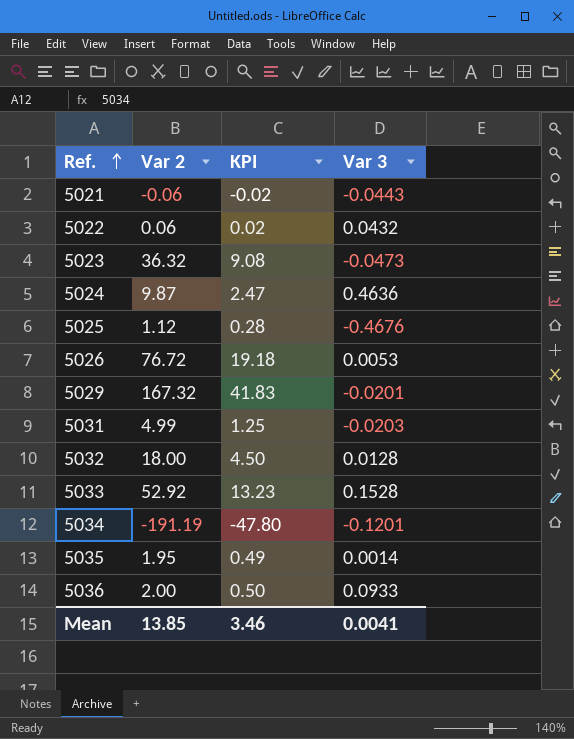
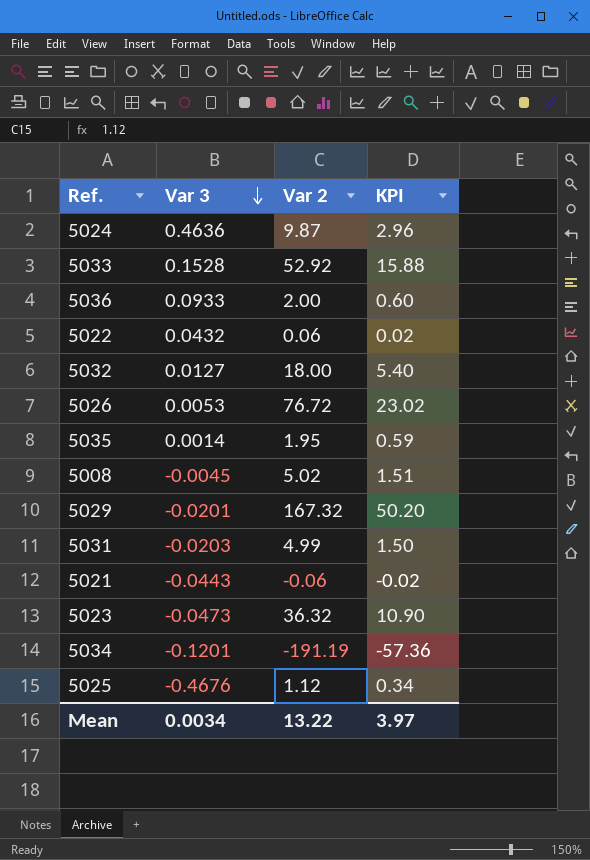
row order: Ref. ascending -> Var 3 descending
column Var 3 | position: 4 -> 2
column KPI | formula: [Var 2] * 0.25 -> [Var 2] * 0.3
5032 | Var 3: 0.0128 -> 0.0127
row 5008: none -> -0.0045 | 5.02 | 1.51
Mean | Var 3: 0.0041 -> 0.0034
Mean | Var 2: 13.85 -> 13.22
Mean | KPI: 3.46 -> 3.97

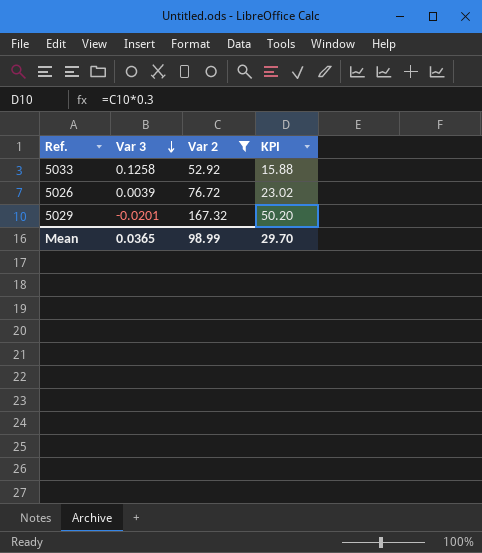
filter: none -> Var 2 >= 52.92
5033 | Var 3: 0.1528 -> 0.1258
5026 | Var 3: 0.0053 -> 0.0039
Mean | Var 3: 0.0034 -> 0.0365
Mean | Var 2: 13.22 -> 98.99
Mean | KPI: 3.97 -> 29.70

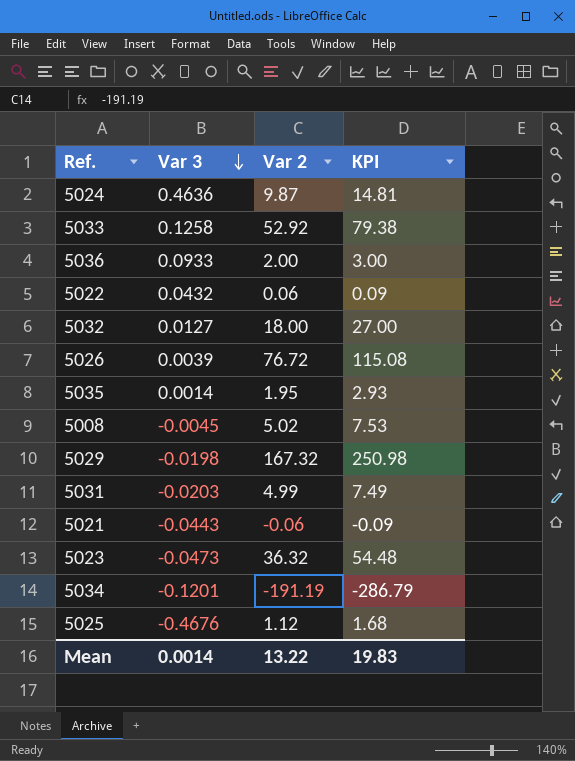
filter: Var 2 >= 52.92 -> none
column KPI | formula: [Var 2] * 0.3 -> [Var 2] * 1.5
5029 | Var 3: -0.0201 -> -0.0198
Mean | Var 3: 0.0365 -> 0.0014
Mean | Var 2: 98.99 -> 13.22
Mean | KPI: 29.70 -> 19.83

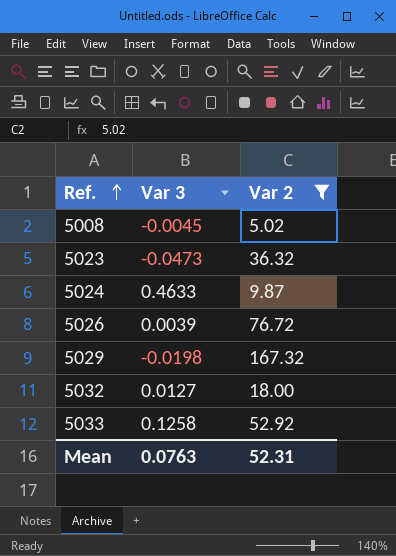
filter: none -> Var 2 >= 5.02
row order: Var 3 descending -> Ref. ascending
column KPI | formula: [Var 2] * 1.5 -> none
5024 | Var 3: 0.4636 -> 0.4633
Mean | Var 3: 0.0014 -> 0.0763
Mean | Var 2: 13.22 -> 52.31

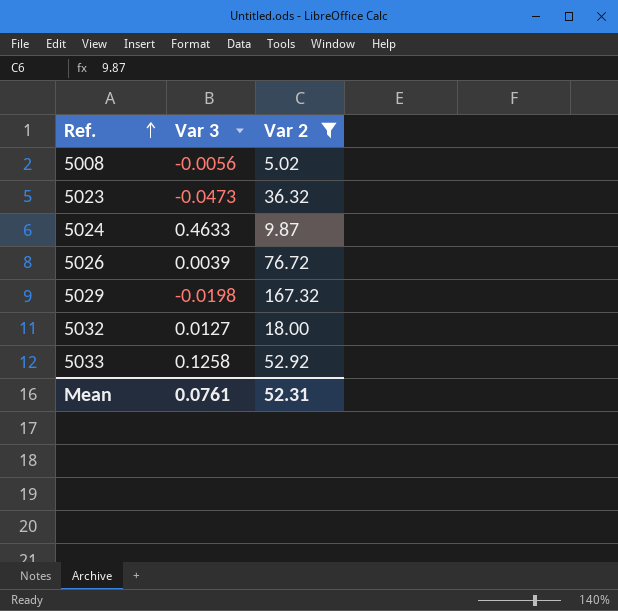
5008 | Var 3: -0.0045 -> -0.0056
Mean | Var 3: 0.0763 -> 0.0761

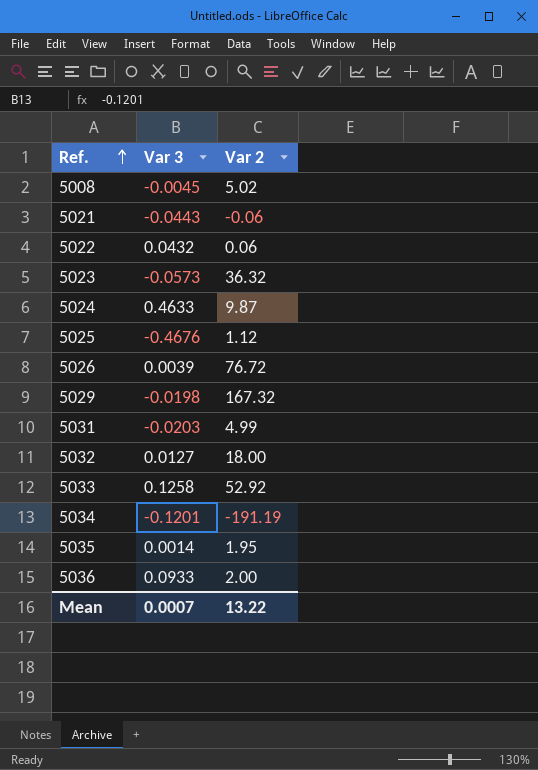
filter: Var 2 >= 5.02 -> none
5008 | Var 3: -0.0056 -> -0.0045
5023 | Var 3: -0.0473 -> -0.0573
Mean | Var 3: 0.0761 -> 0.0007
Mean | Var 2: 52.31 -> 13.22

